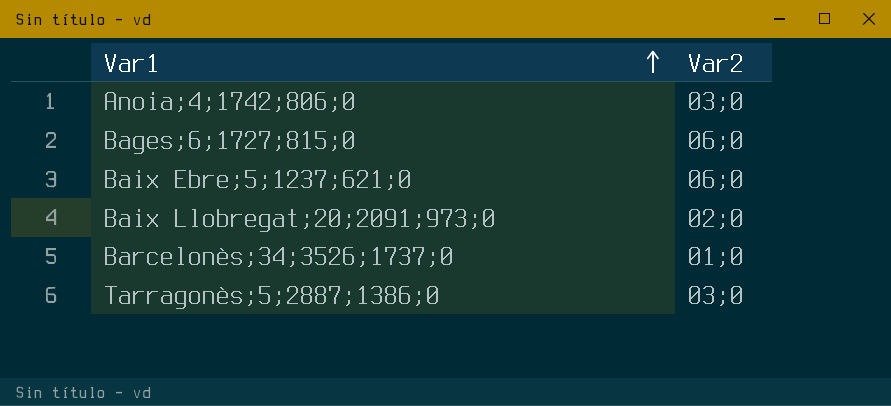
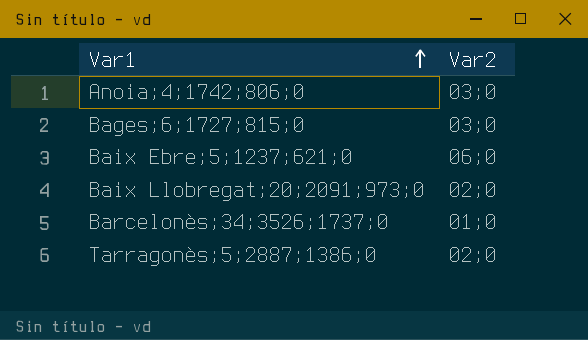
Bages;6;1727;815;0 | Var2: 06;0 -> 03;0
Tarragonès;5;2887;1386;0 | Var2: 03;0 -> 02;0

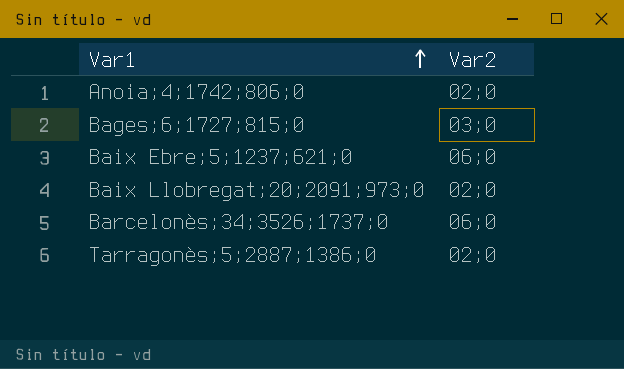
Anoia;4;1742;806;0 | Var2: 03;0 -> 02;0
Barcelonès;34;3526;1737;0 | Var2: 01;0 -> 06;0

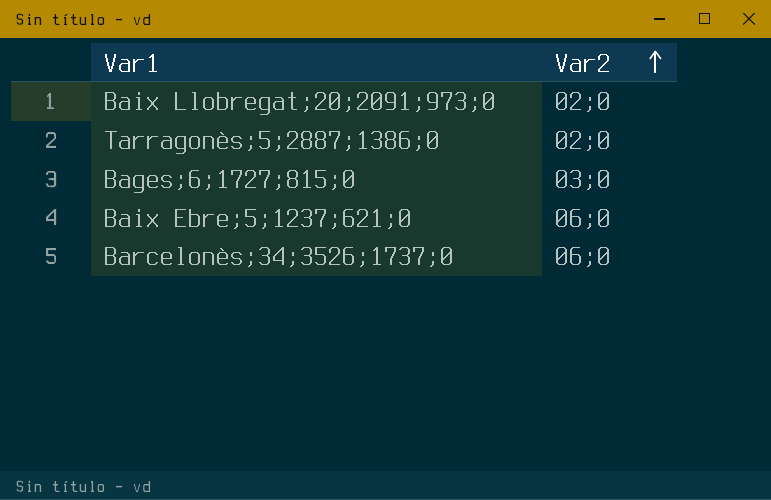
row order: Var1 ascending -> Var2 ascending
row Anoia;4;1742;806;0: 02;0 -> none

